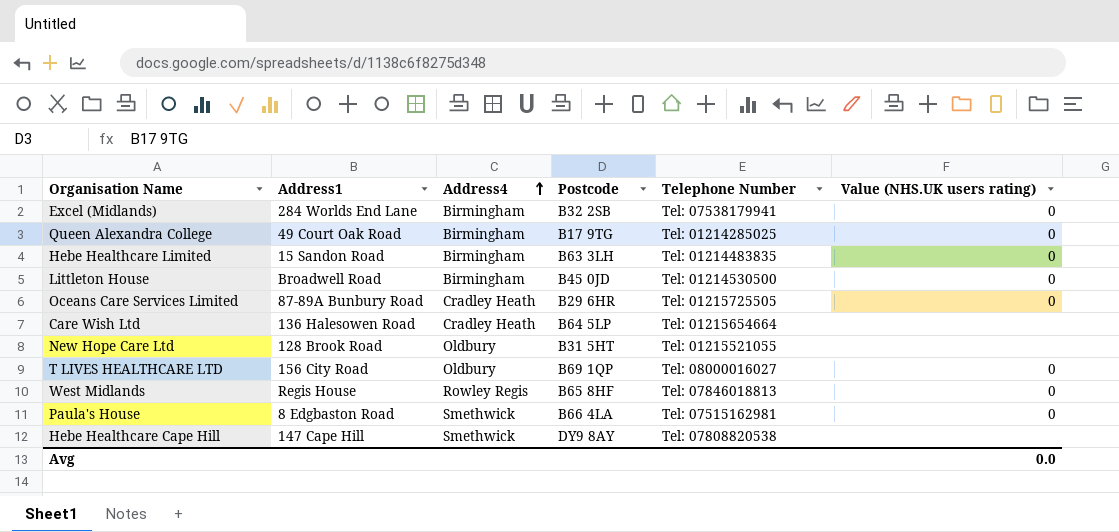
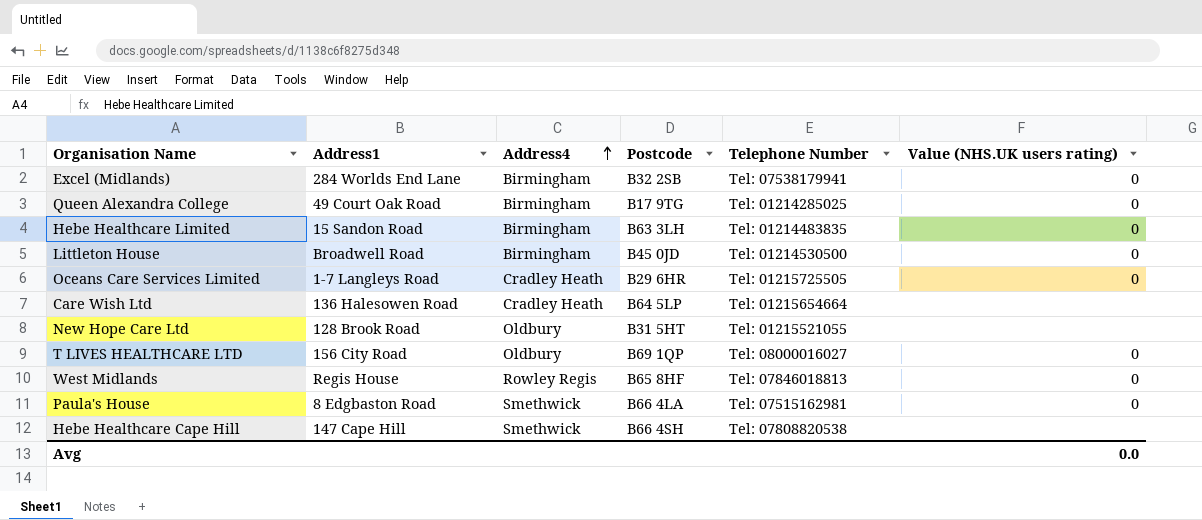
Oceans Care Services Limited | Address1: 87-89A Bunbury Road -> 1-7 Langleys Road
Hebe Healthcare Cape Hill | Postcode: DY9 8AY -> B66 4SH

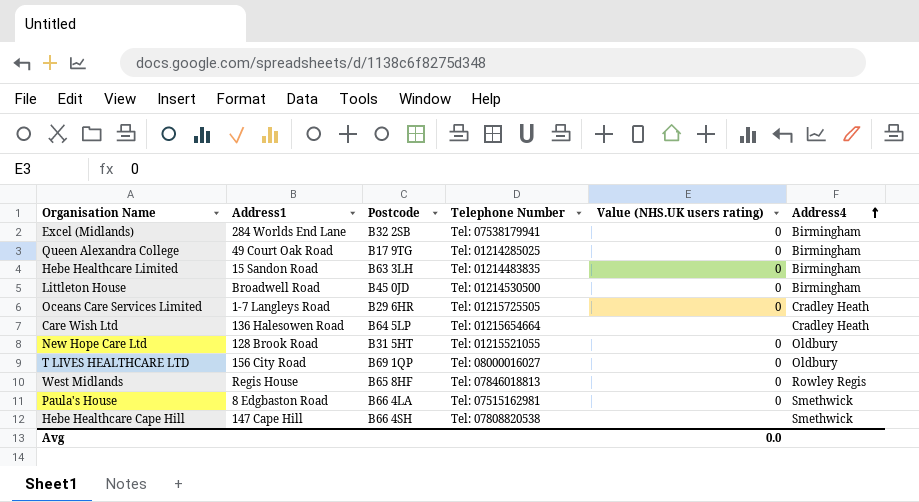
column Address4 | position: 3 -> 6
New Hope Care Ltd | Value (NHS.UK users rating): none -> 0

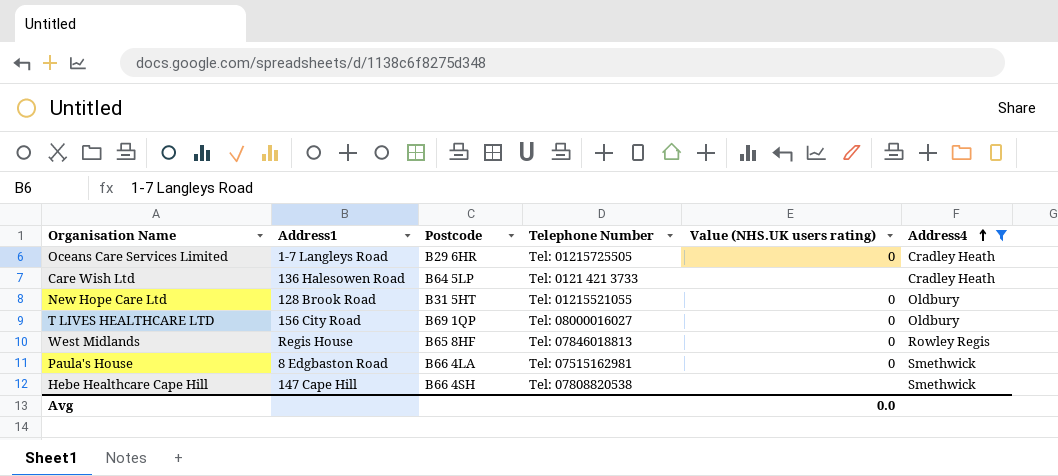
filter: none -> Address4 != Birmingham
Care Wish Ltd | Telephone Number: Tel: 01215654664 -> Tel: 0121 421 3733

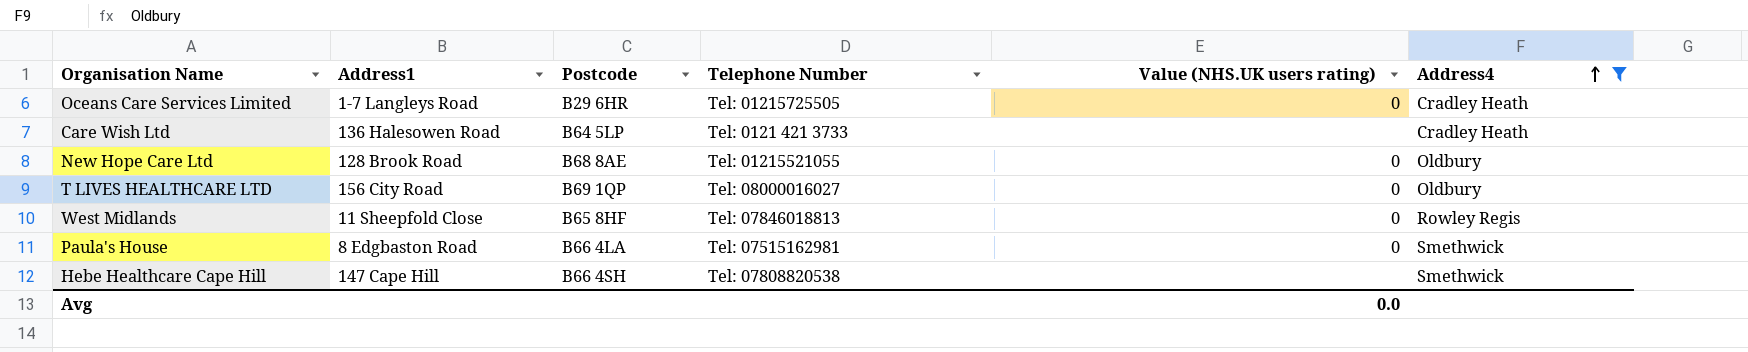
New Hope Care Ltd | Postcode: B31 5HT -> B68 8AE
West Midlands | Address1: Regis House -> 11 Sheepfold Close

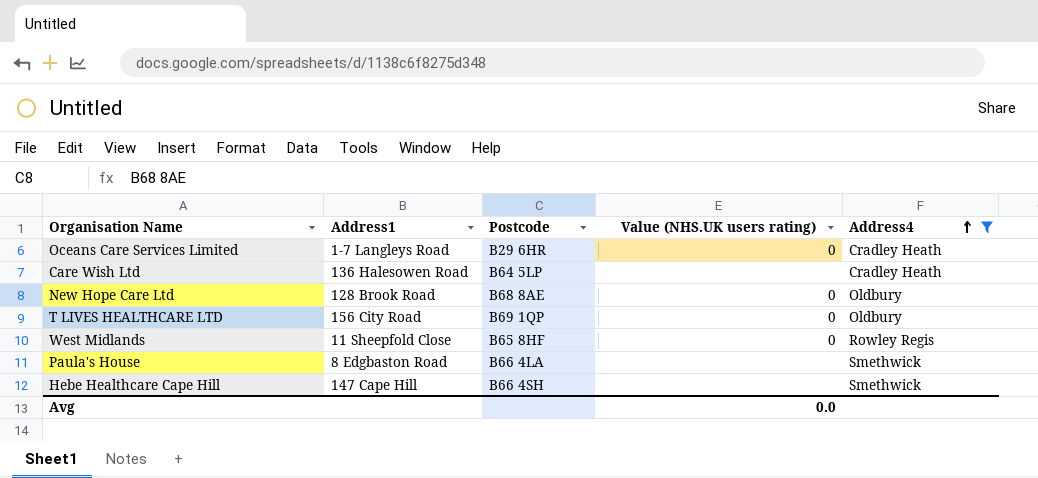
column Telephone Number | position: 4 -> none
Paula's House | Value (NHS.UK users rating): 0 -> none

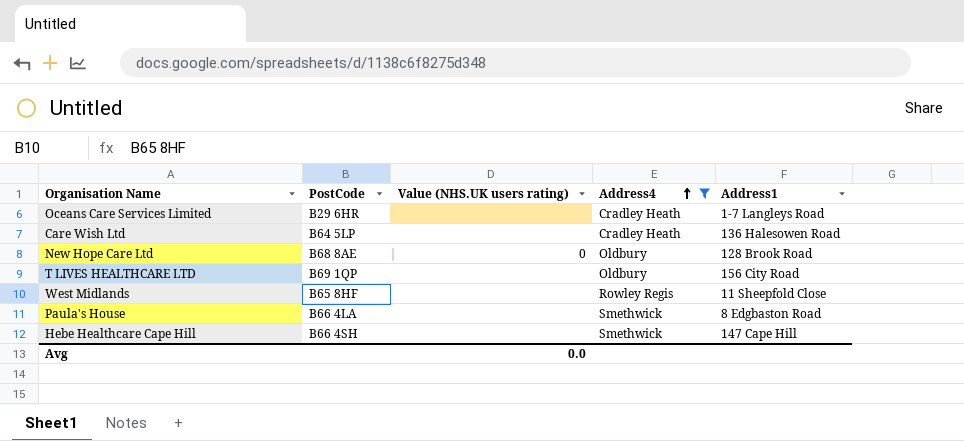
column name: Postcode -> PostCode
column Address1 | position: 2 -> 5
Oceans Care Services Limited | Value (NHS.UK users rating): 0 -> none
T LIVES HEALTHCARE LTD | Value (NHS.UK users rating): 0 -> none
West Midlands | Value (NHS.UK users rating): 0 -> none

